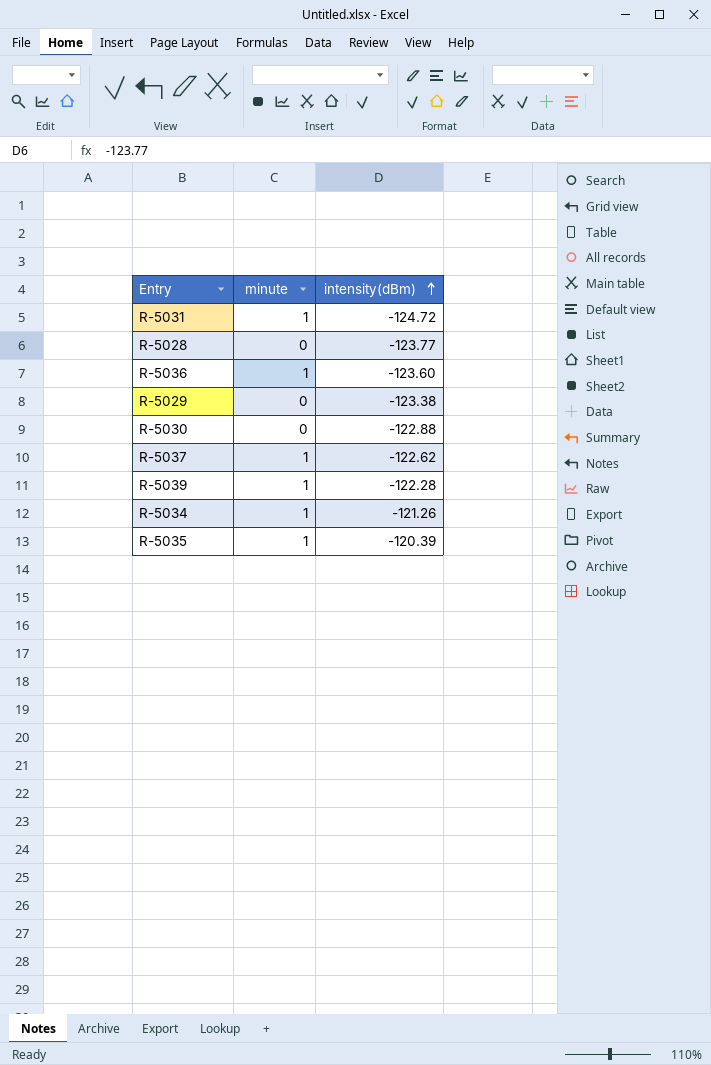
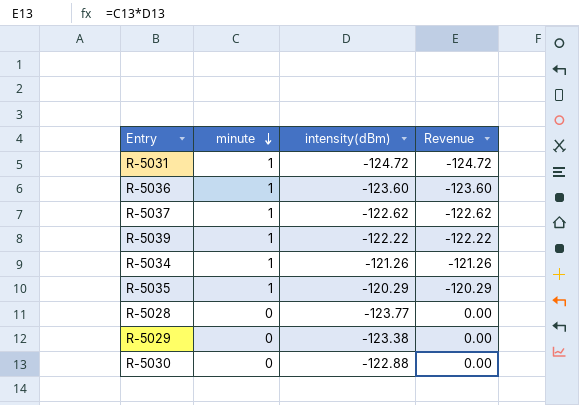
row order: intensity(dBm) ascending -> minute descending
column Revenue | formula: none -> [minute] * [intensity(dBm)]
R-5039 | intensity(dBm): -122.28 -> -122.22
R-5035 | intensity(dBm): -120.39 -> -120.29

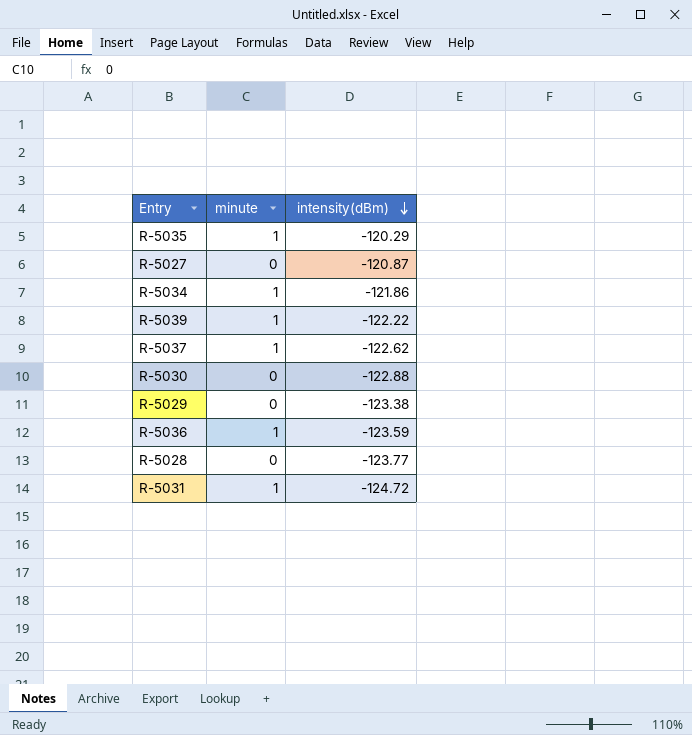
row order: minute descending -> intensity(dBm) descending
column Revenue | formula: [minute] * [intensity(dBm)] -> none
row R-5027: none -> 0 | -120.87
R-5034 | intensity(dBm): -121.26 -> -121.86
R-5036 | intensity(dBm): -123.60 -> -123.59

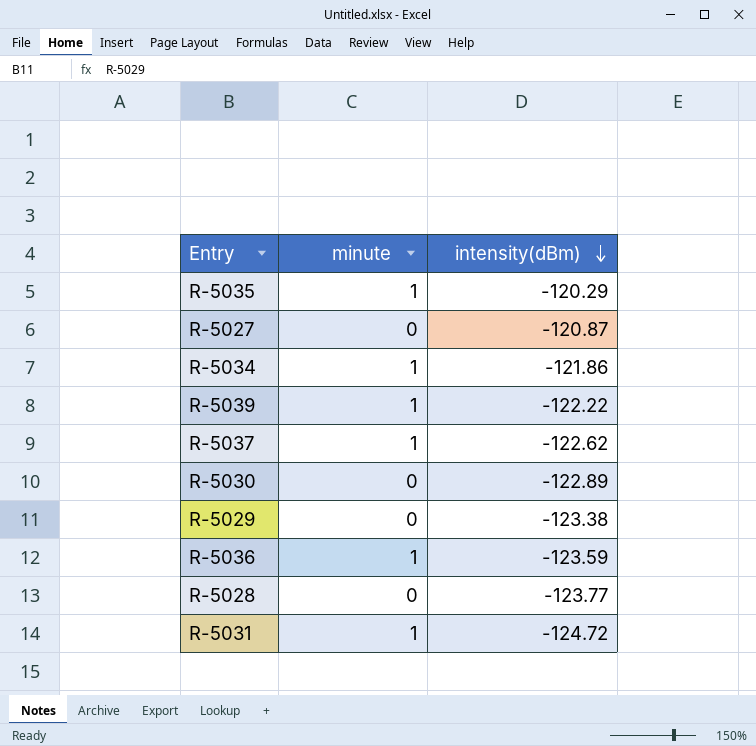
R-5030 | intensity(dBm): -122.88 -> -122.89

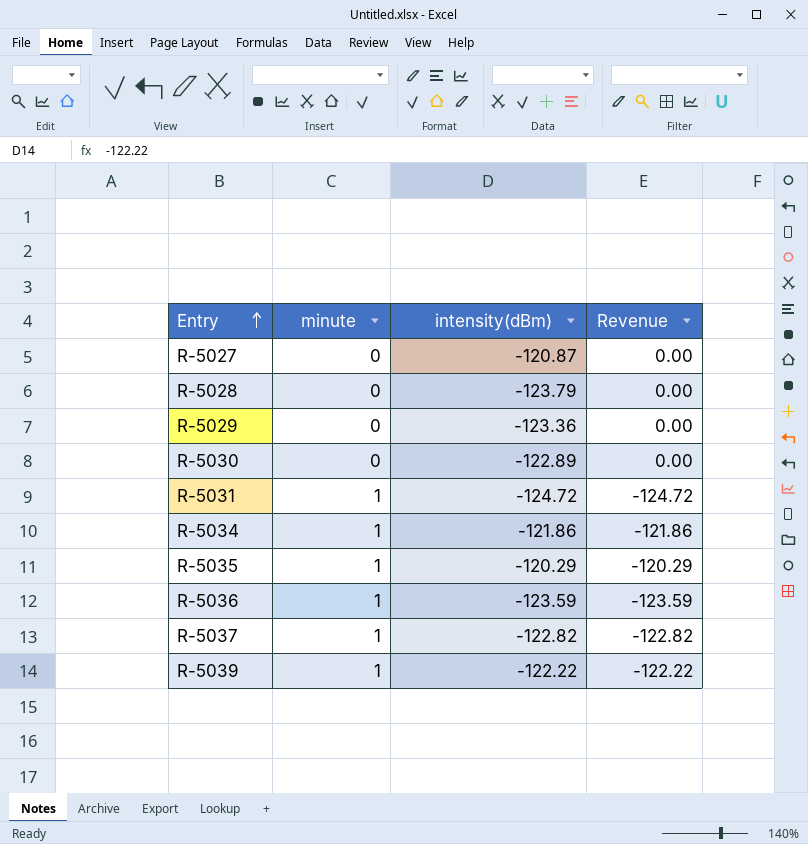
row order: intensity(dBm) descending -> Entry ascending
column Revenue | formula: none -> [minute] * [intensity(dBm)]
R-5028 | intensity(dBm): -123.77 -> -123.79
R-5029 | intensity(dBm): -123.38 -> -123.36
R-5037 | intensity(dBm): -122.62 -> -122.82

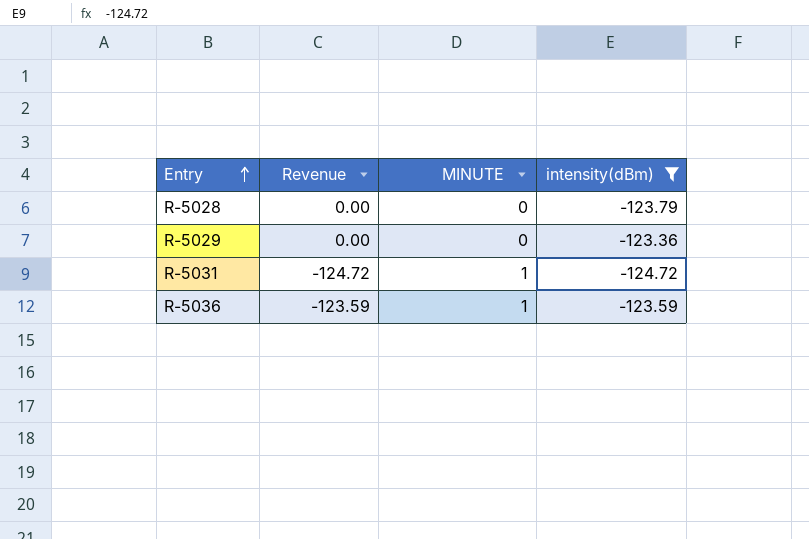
filter: none -> intensity(dBm) <= -123.36
column Revenue | position: 4 -> 2
column name: minute -> MINUTE

